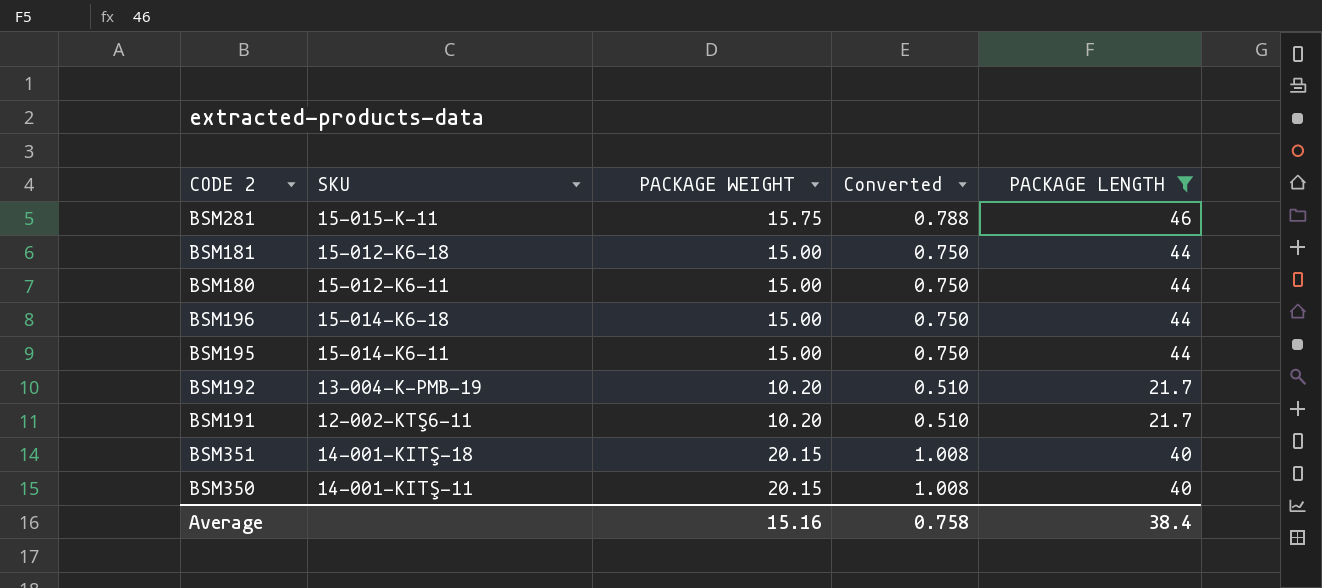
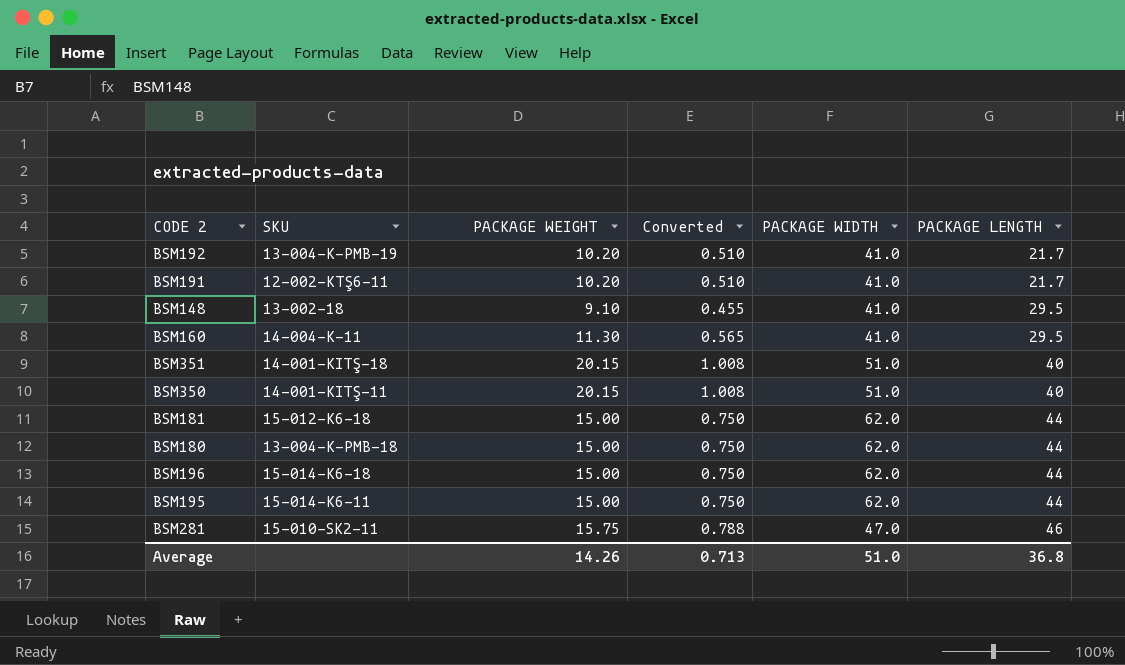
filter: PACKAGE LENGTH != 29.5 -> none
row order: none -> PACKAGE LENGTH ascending
column PACKAGE WIDTH | position: none -> 5
BSM180 | SKU: 15-012-K6-11 -> 13-004-K-PMB-18
BSM281 | SKU: 15-015-K-11 -> 15-010-SK2-11
Average | PACKAGE WEIGHT: 15.16 -> 14.26
Average | Converted: 0.758 -> 0.713
Average | PACKAGE LENGTH: 38.4 -> 36.8

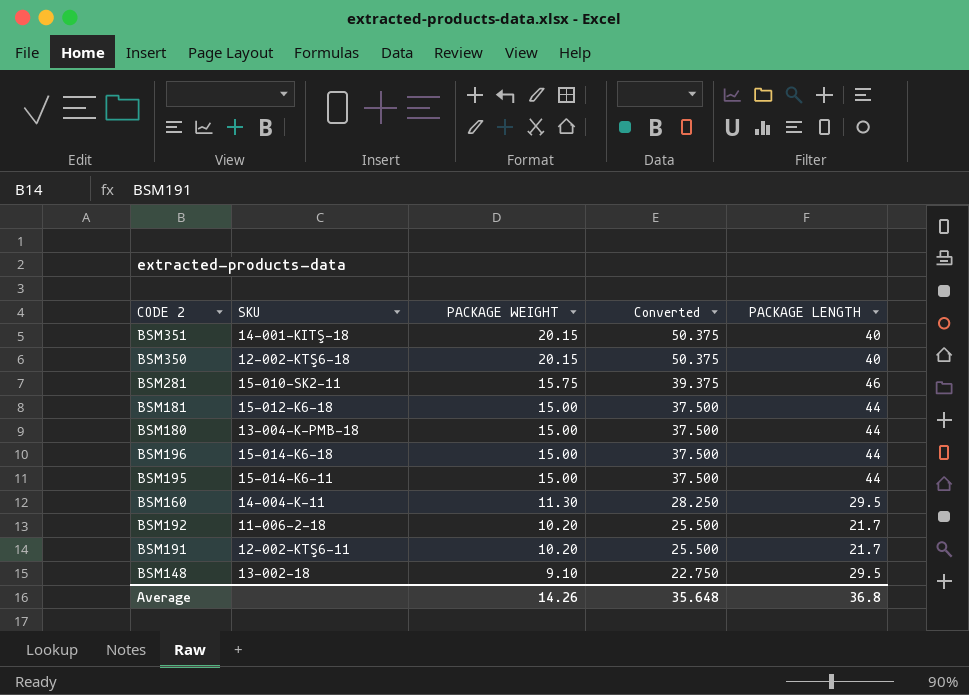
row order: PACKAGE LENGTH ascending -> PACKAGE WEIGHT descending
column PACKAGE WIDTH | position: 5 -> none
column Converted | formula: [PACKAGE WEIGHT] * 0.05 -> [PACKAGE WEIGHT] * 2.5
BSM350 | SKU: 14-001-KITŞ-11 -> 12-002-KTŞ6-18
BSM192 | SKU: 13-004-K-PMB-19 -> 11-006-2-18
Average | Converted: 0.713 -> 35.648

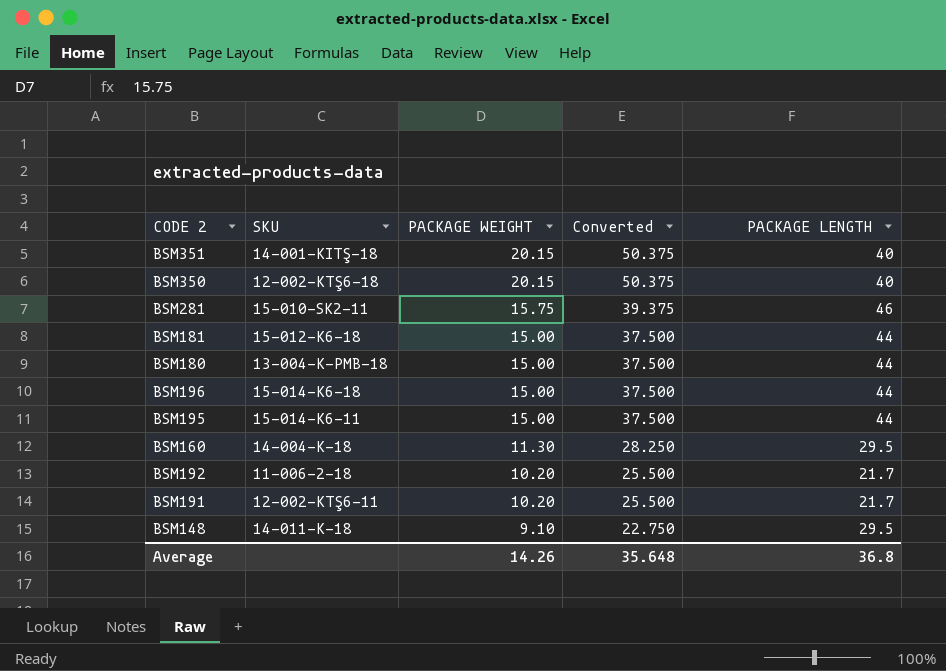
BSM160 | SKU: 14-004-K-11 -> 14-004-K-18
BSM148 | SKU: 13-002-18 -> 14-011-K-18

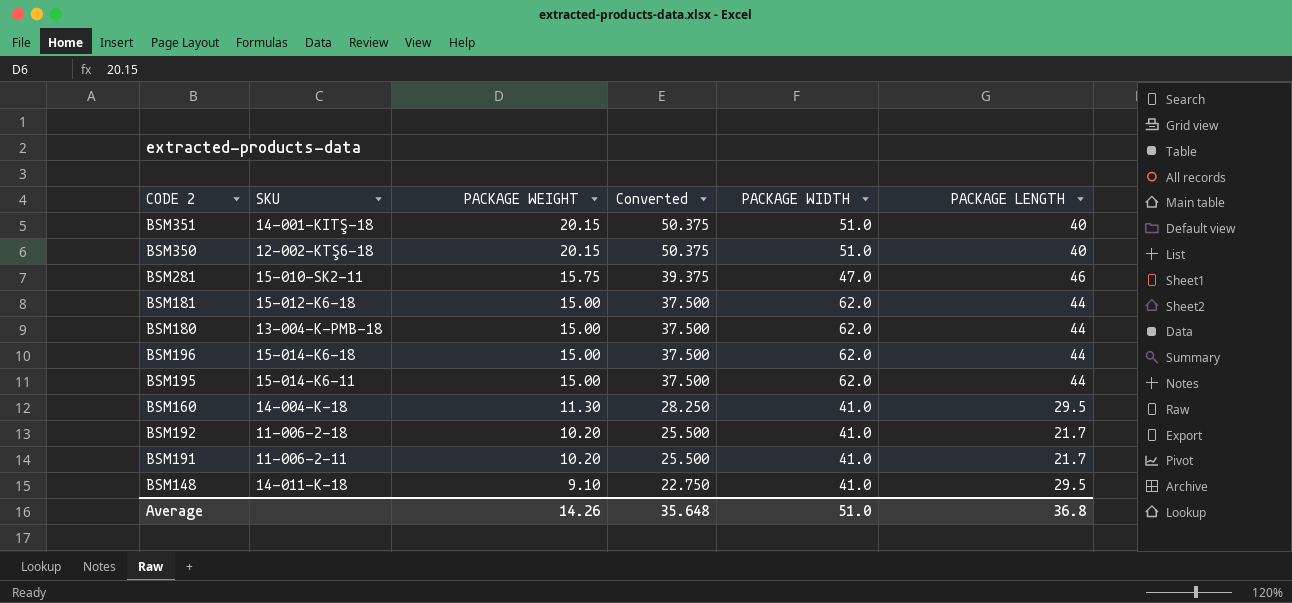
column PACKAGE WIDTH | position: none -> 5
BSM191 | SKU: 12-002-KTŞ6-11 -> 11-006-2-11

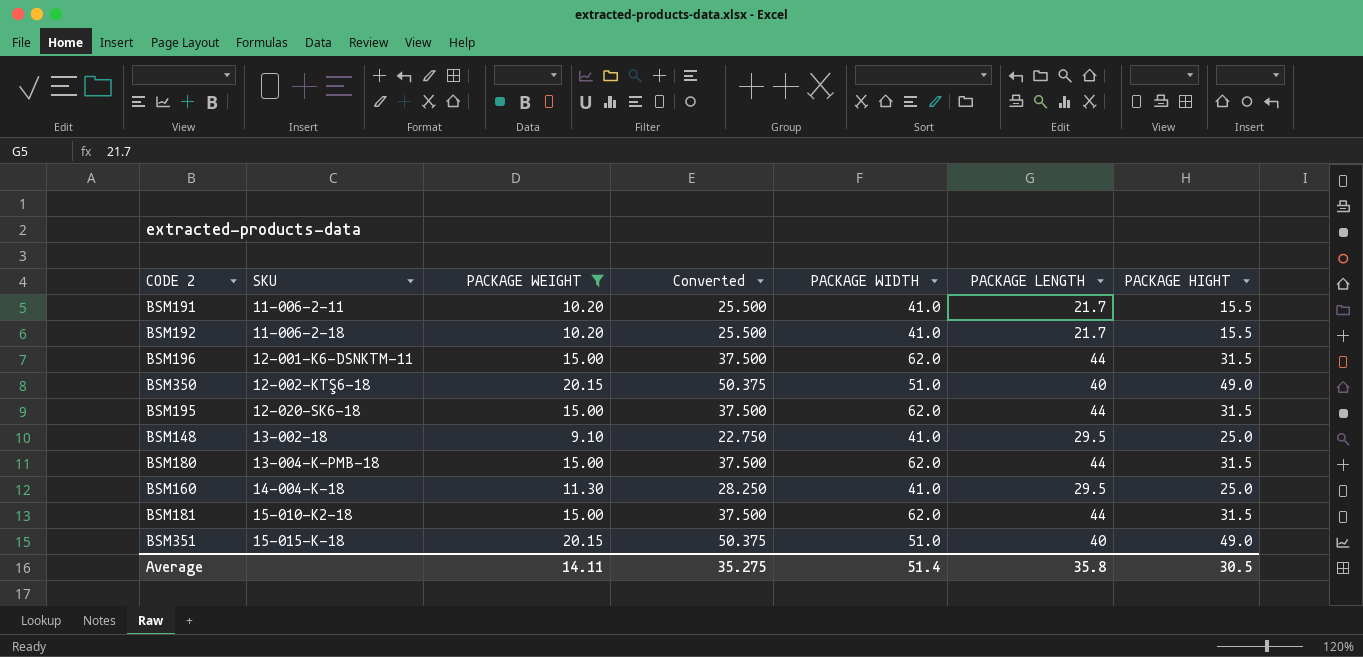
filter: none -> PACKAGE WEIGHT != 15.75
row order: PACKAGE WEIGHT descending -> SKU ascending
column PACKAGE HIGHT | position: none -> 7
BSM196 | SKU: 15-014-K6-18 -> 12-001-K6-DSNKTM-11
BSM195 | SKU: 15-014-K6-11 -> 12-020-SK6-18
BSM148 | SKU: 14-011-K-18 -> 13-002-18
BSM181 | SKU: 15-012-K6-18 -> 15-010-K2-18
BSM351 | SKU: 14-001-KITŞ-18 -> 15-015-K-18
Average | PACKAGE WEIGHT: 14.26 -> 14.11
Average | Converted: 35.648 -> 35.275
Average | PACKAGE WIDTH: 51.0 -> 51.4
Average | PACKAGE LENGTH: 36.8 -> 35.8

